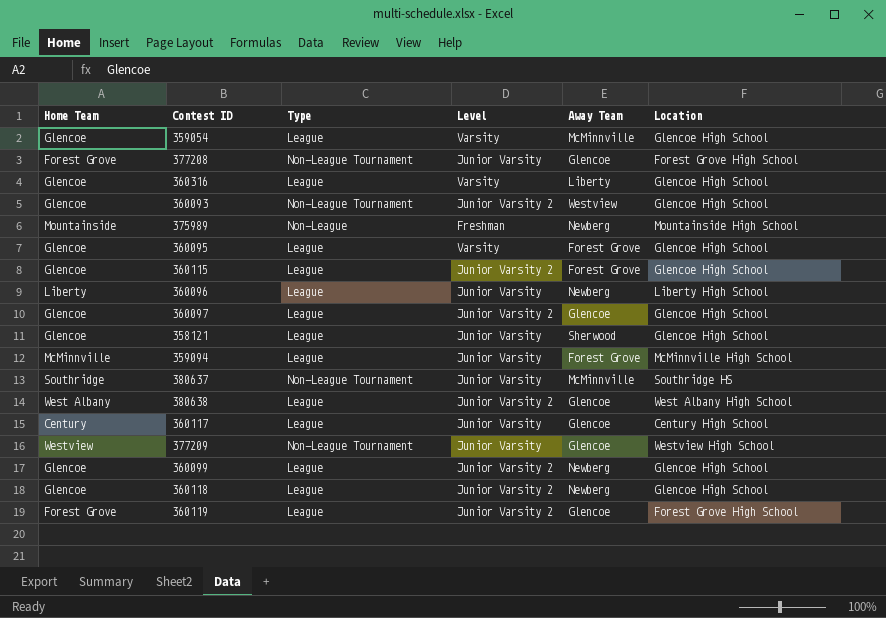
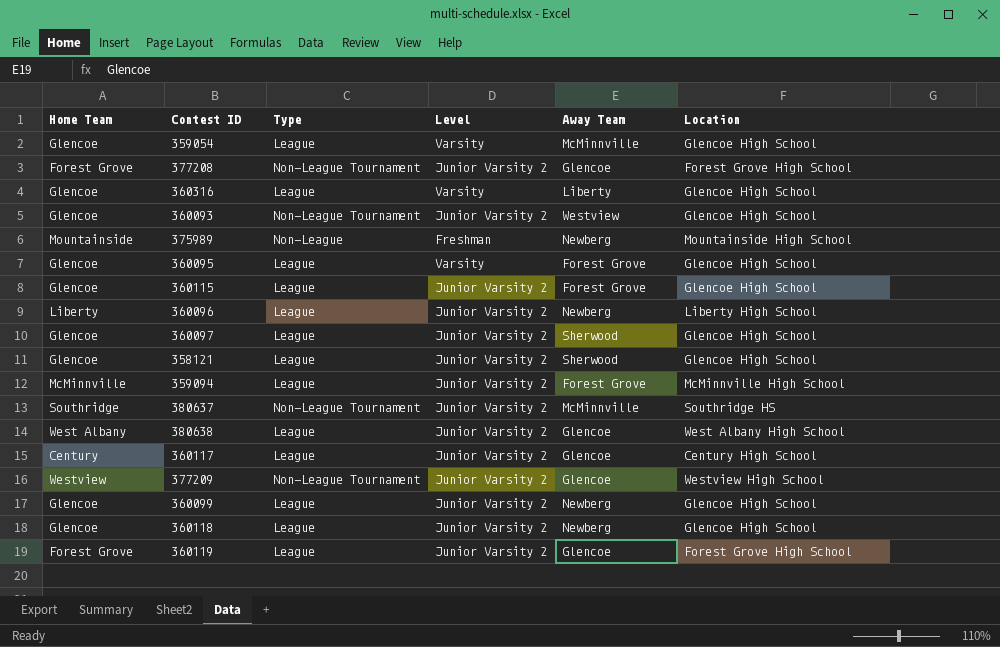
377208 | Level: Junior Varsity -> Junior Varsity 2
360096 | Level: Junior Varsity -> Junior Varsity 2
360097 | Away Team: Glencoe -> Sherwood
358121 | Level: Junior Varsity -> Junior Varsity 2
359094 | Level: Junior Varsity -> Junior Varsity 2
380637 | Level: Junior Varsity -> Junior Varsity 2
360117 | Level: Junior Varsity -> Junior Varsity 2
377209 | Level: Junior Varsity -> Junior Varsity 2

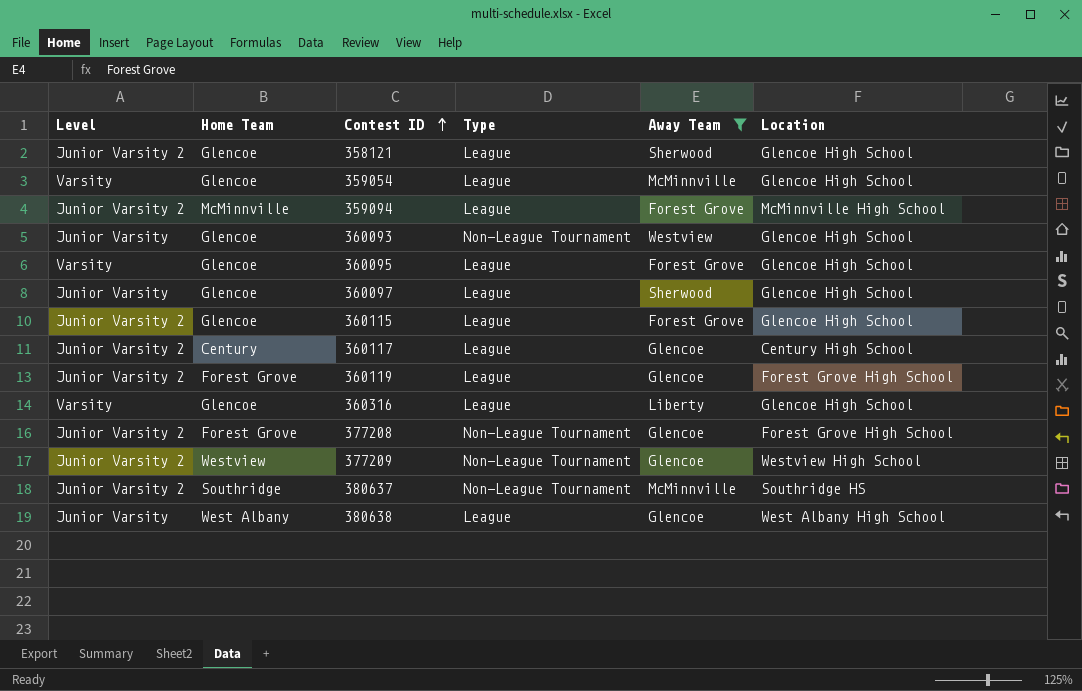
filter: none -> Away Team != Newberg
row order: none -> Contest ID ascending
column Level | position: 4 -> 1
360093 | Level: Junior Varsity 2 -> Junior Varsity
360097 | Level: Junior Varsity 2 -> Junior Varsity
380638 | Level: Junior Varsity 2 -> Junior Varsity

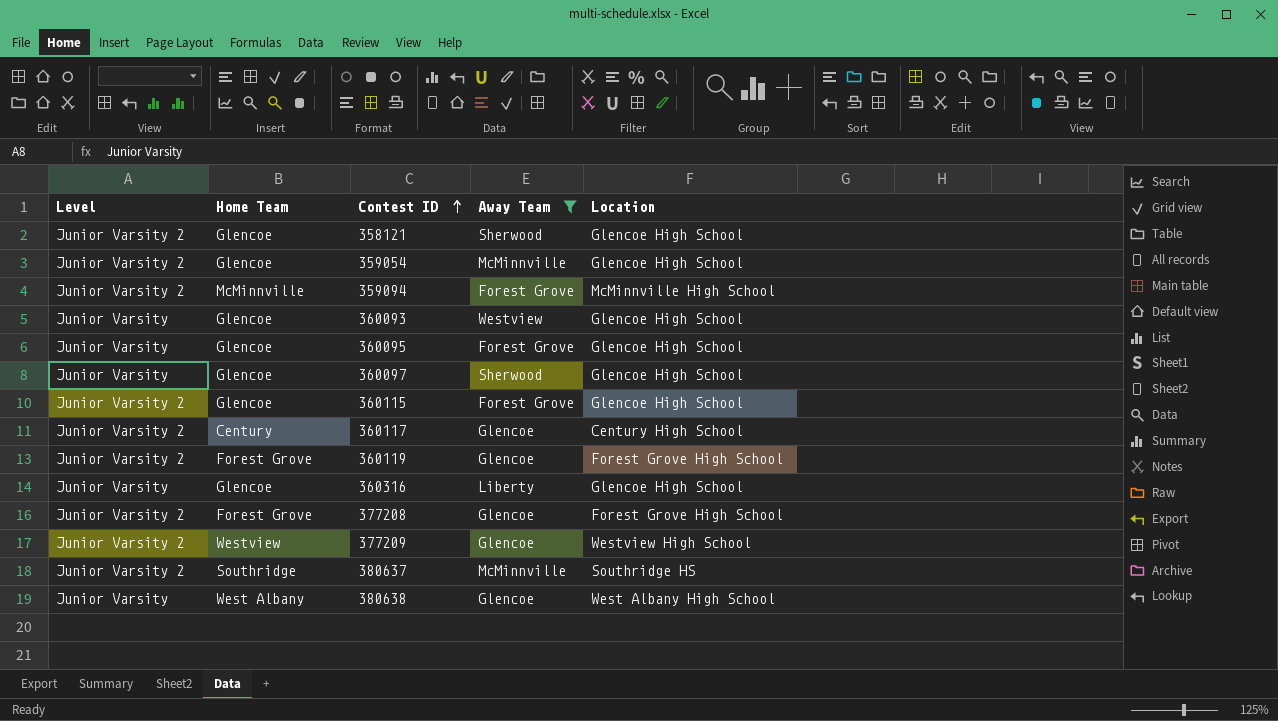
column Type | position: 4 -> none
359054 | Level: Varsity -> Junior Varsity 2
360095 | Level: Varsity -> Junior Varsity
360316 | Level: Varsity -> Junior Varsity

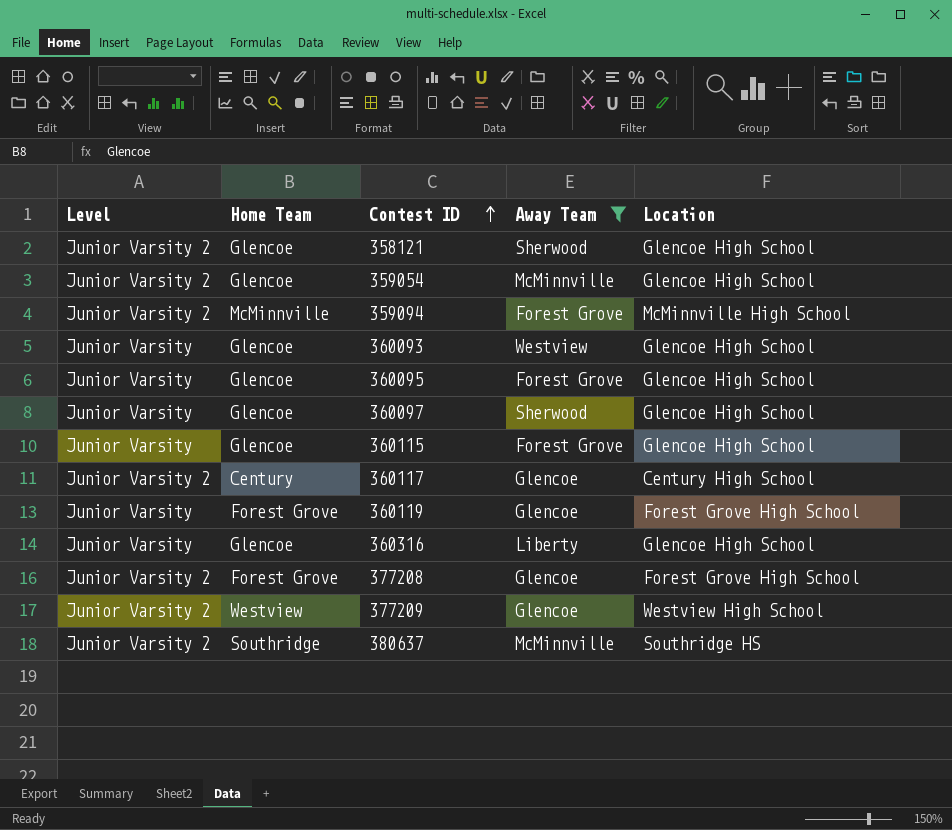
row 380638: Junior Varsity | West Albany | Glencoe | West Albany High School -> none
360115 | Level: Junior Varsity 2 -> Junior Varsity
360119 | Level: Junior Varsity 2 -> Junior Varsity

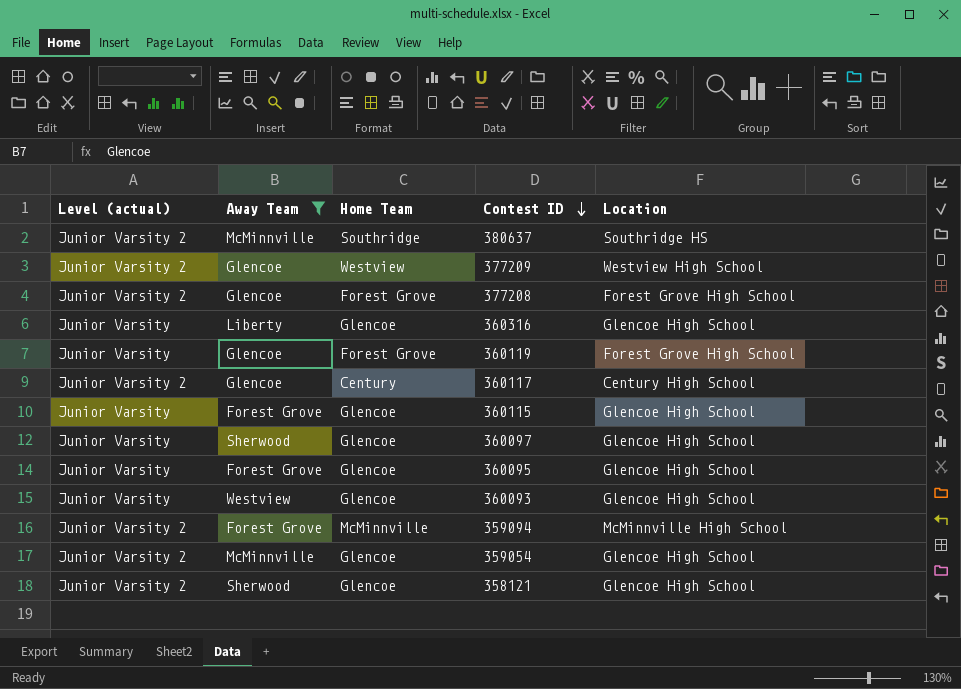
row order: Contest ID ascending -> Contest ID descending
column name: Level -> Level (actual)
column Away Team | position: 4 -> 2

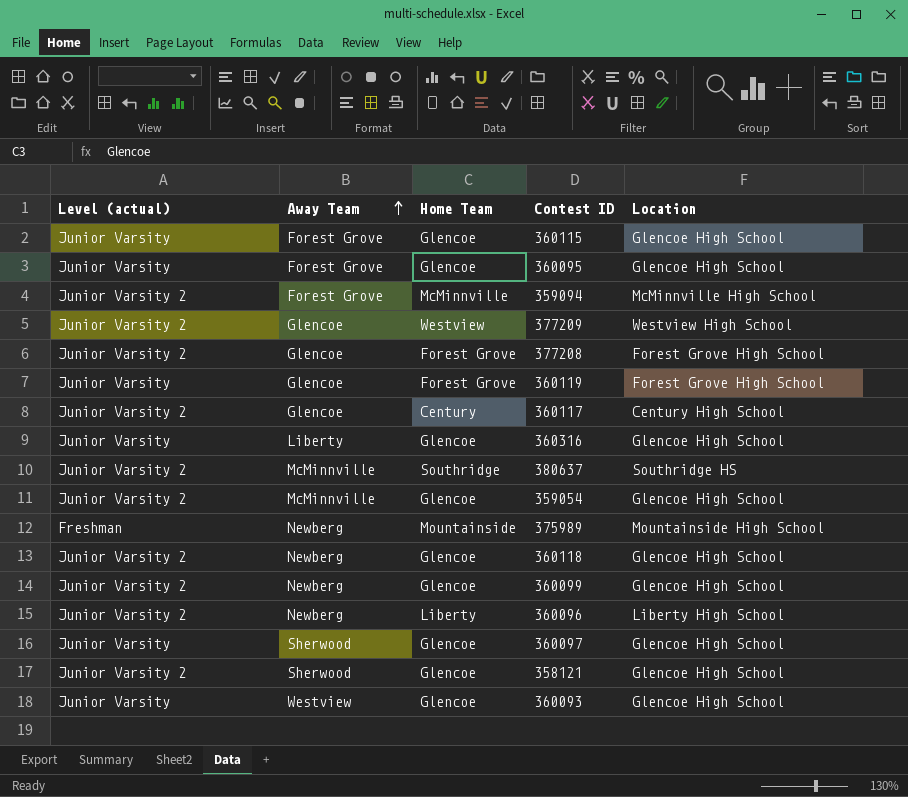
filter: Away Team != Newberg -> none
row order: Contest ID descending -> Away Team ascending

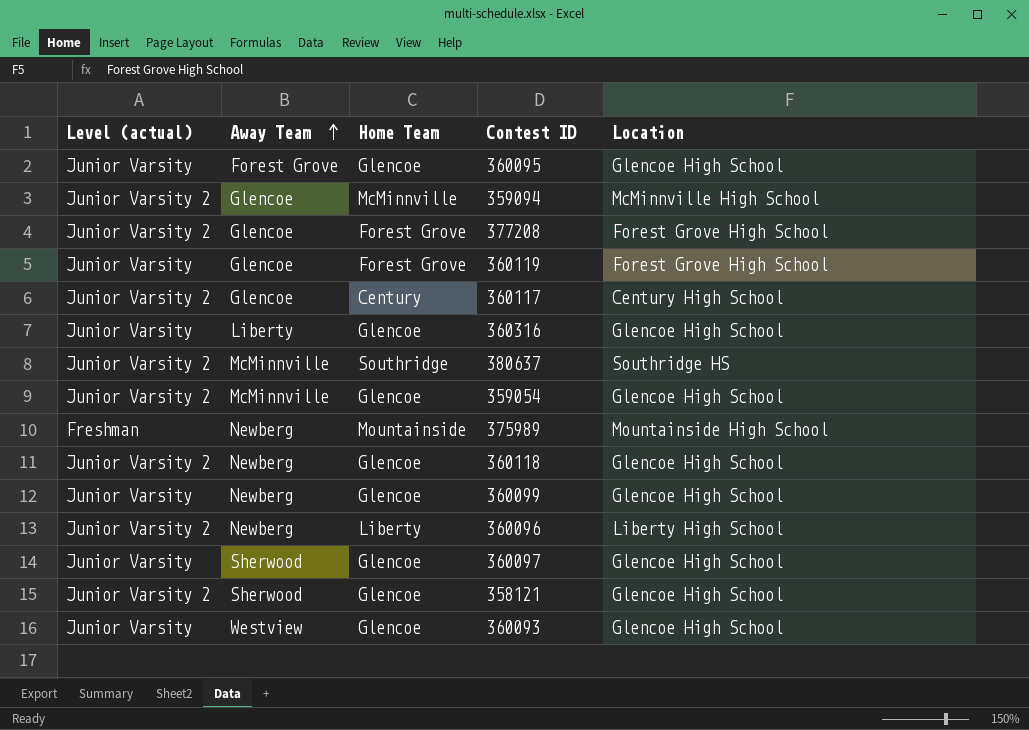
row 360115: Junior Varsity | Forest Grove | Glencoe | Glencoe High School -> none
row 377209: Junior Varsity 2 | Glencoe | Westview | Westview High School -> none
359094 | Away Team: Forest Grove -> Glencoe
360099 | Level (actual): Junior Varsity 2 -> Junior Varsity

